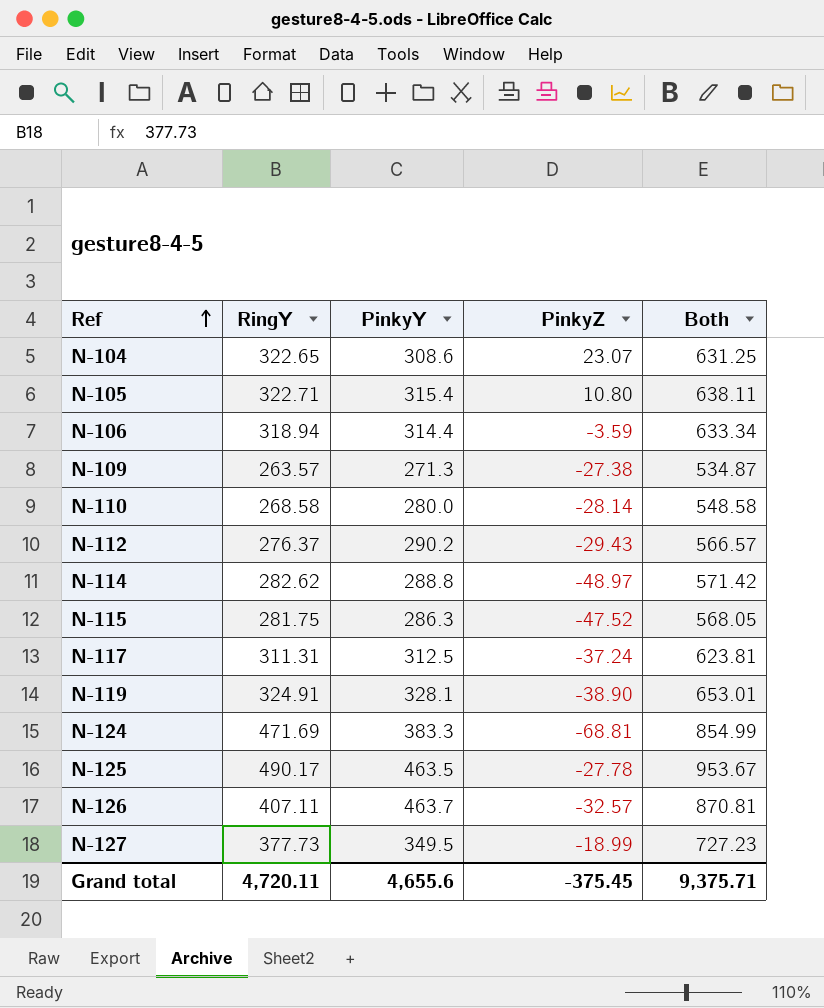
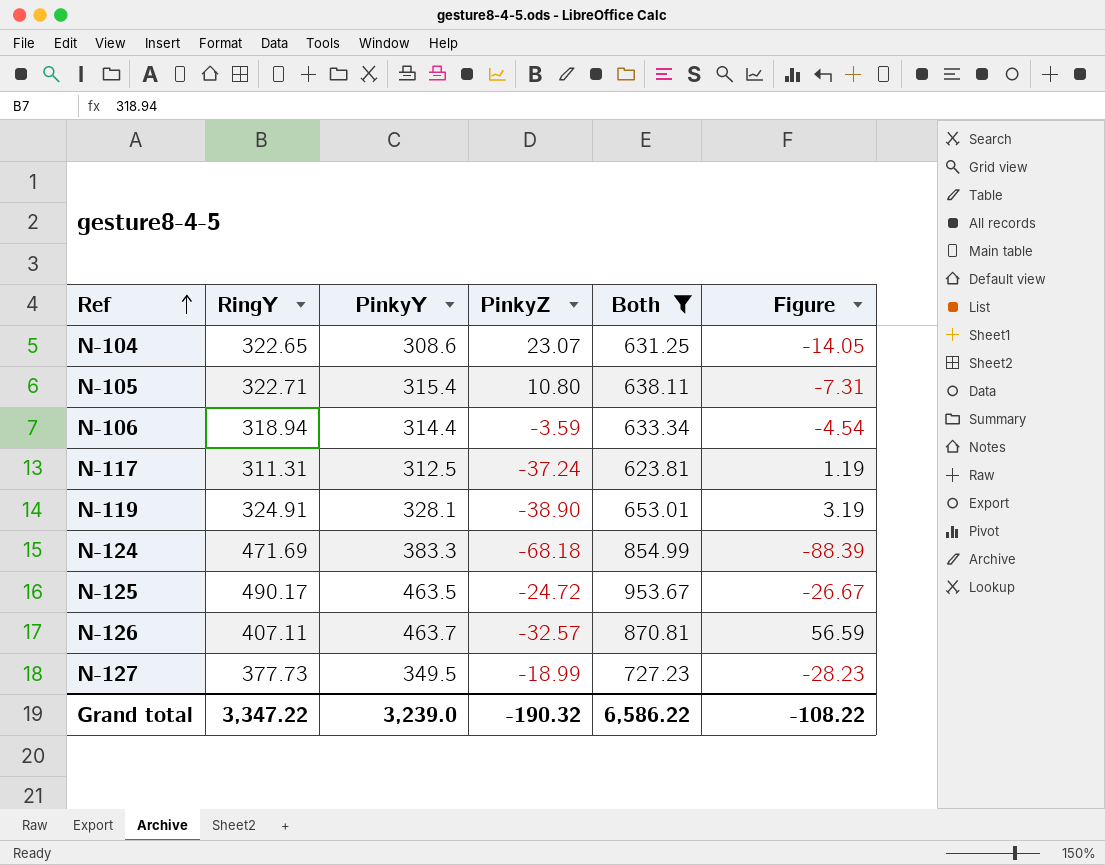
filter: none -> Both >= 623.81
column Figure | formula: none -> [PinkyY] - [RingY]
N-124 | PinkyZ: -68.81 -> -68.18
N-125 | PinkyZ: -27.78 -> -24.72
Grand total | RingY: 4,720.11 -> 3,347.22
Grand total | PinkyY: 4,655.6 -> 3,239.0
Grand total | PinkyZ: -375.45 -> -190.32
Grand total | Both: 9,375.71 -> 6,586.22

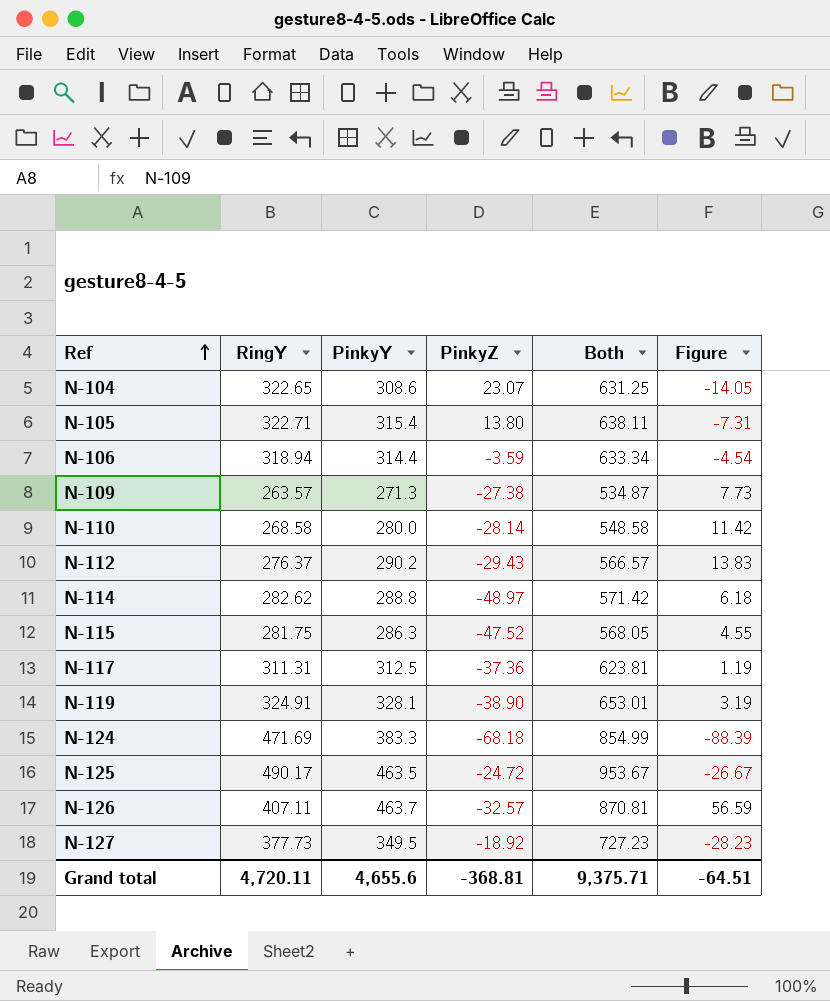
filter: Both >= 623.81 -> none
N-105 | PinkyZ: 10.80 -> 13.80
N-117 | PinkyZ: -37.24 -> -37.36
N-127 | PinkyZ: -18.99 -> -18.92
Grand total | RingY: 3,347.22 -> 4,720.11
Grand total | PinkyY: 3,239.0 -> 4,655.6
Grand total | PinkyZ: -190.32 -> -368.81
Grand total | Both: 6,586.22 -> 9,375.71
Grand total | Figure: -108.22 -> -64.51

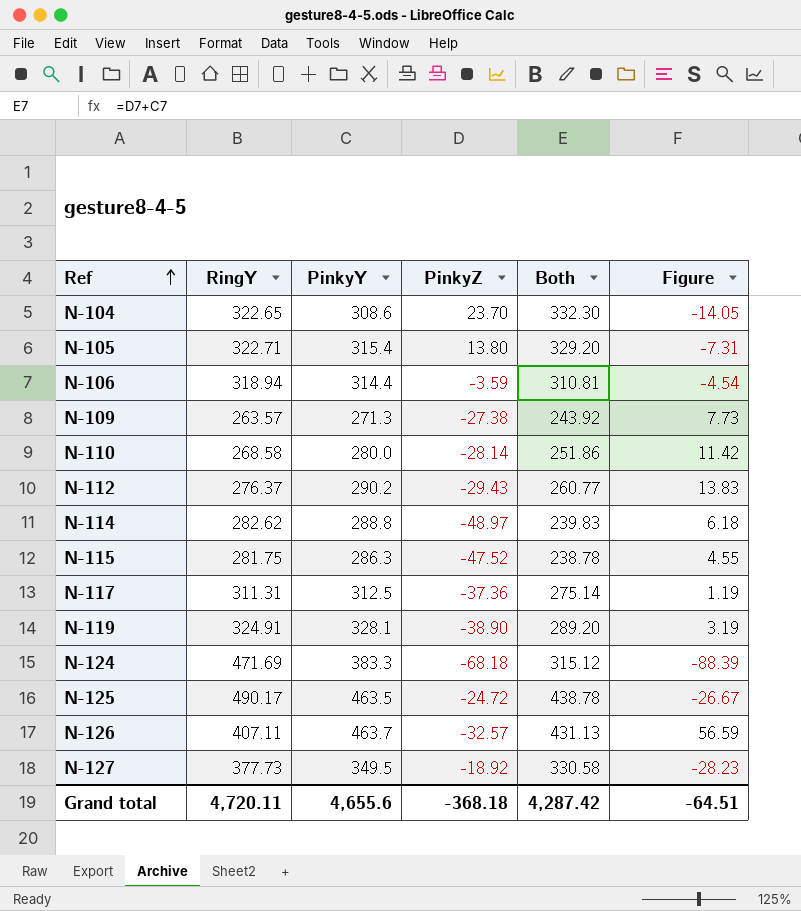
column Both | formula: [RingY] + [PinkyY] -> [PinkyY] + [PinkyZ]
N-104 | PinkyZ: 23.07 -> 23.70
Grand total | PinkyZ: -368.81 -> -368.18
Grand total | Both: 9,375.71 -> 4,287.42

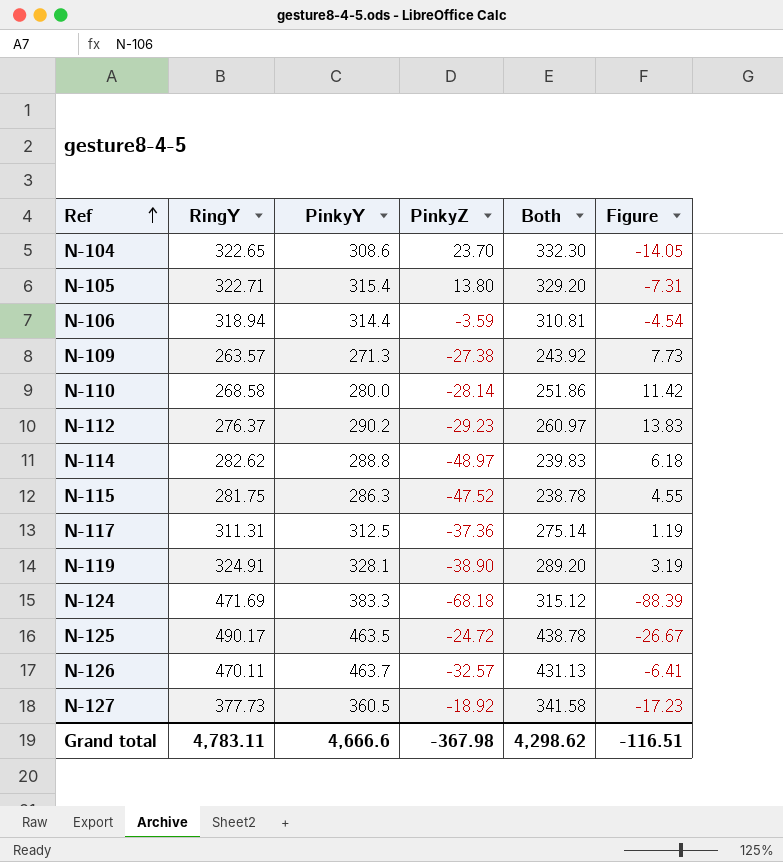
N-112 | PinkyZ: -29.43 -> -29.23
N-112 | Both: 260.77 -> 260.97
N-126 | RingY: 407.11 -> 470.11
N-126 | Figure: 56.59 -> -6.41
N-127 | PinkyY: 349.5 -> 360.5
N-127 | Both: 330.58 -> 341.58
N-127 | Figure: -28.23 -> -17.23
Grand total | RingY: 4,720.11 -> 4,783.11
Grand total | PinkyY: 4,655.6 -> 4,666.6
Grand total | PinkyZ: -368.18 -> -367.98
Grand total | Both: 4,287.42 -> 4,298.62
Grand total | Figure: -64.51 -> -116.51

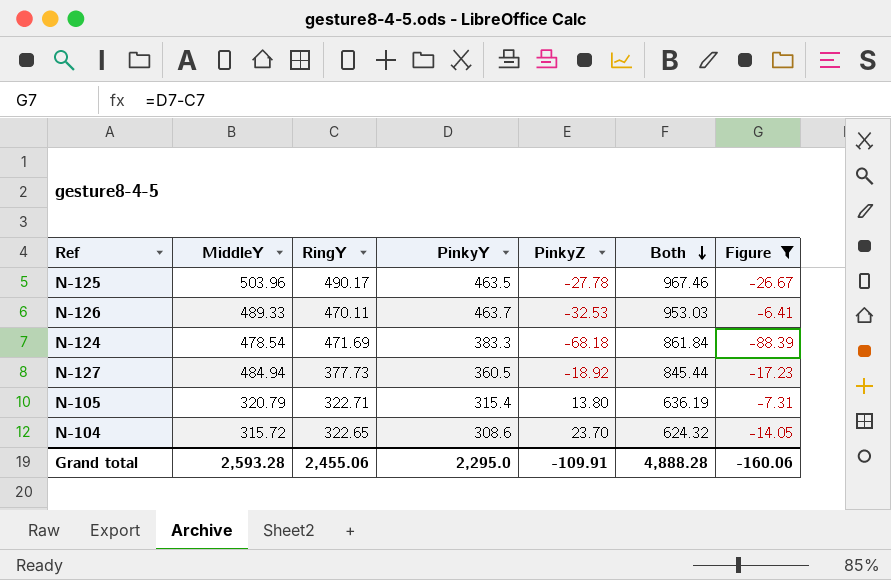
filter: none -> Figure <= -6.41
row order: Ref ascending -> Both descending
column MiddleY | position: none -> 2
column Both | formula: [PinkyY] + [PinkyZ] -> [MiddleY] + [PinkyY]
N-125 | PinkyZ: -24.72 -> -27.78
N-126 | PinkyZ: -32.57 -> -32.53
Grand total | RingY: 4,783.11 -> 2,455.06
Grand total | PinkyY: 4,666.6 -> 2,295.0
Grand total | PinkyZ: -367.98 -> -109.91
Grand total | Both: 4,298.62 -> 4,888.28
Grand total | Figure: -116.51 -> -160.06

